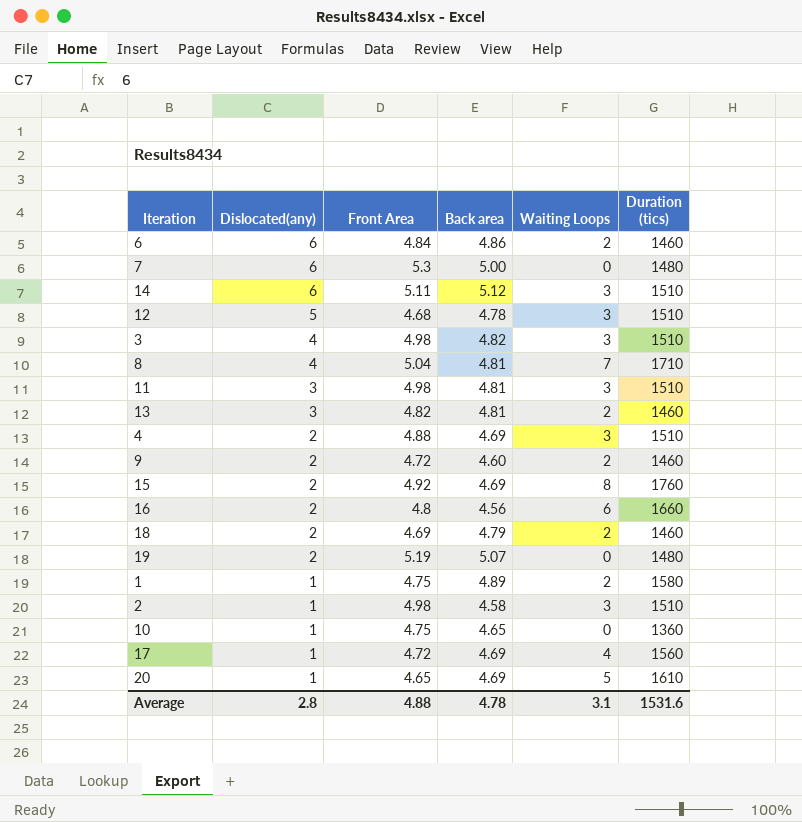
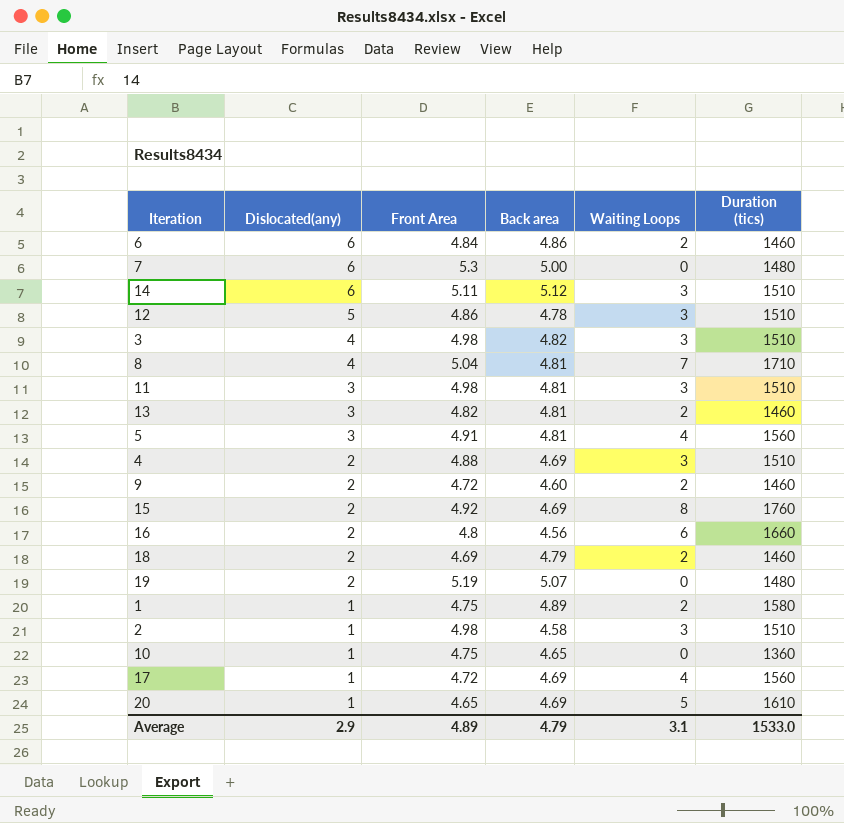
12 | Front Area: 4.68 -> 4.86
row 5: none -> 3 | 4.91 | 4.81 | 4 | 1560
Average | Dislocated(any): 2.8 -> 2.9
Average | Front Area: 4.88 -> 4.89
Average | Back area: 4.78 -> 4.79
Average | Duration (tics): 1531.6 -> 1533.0

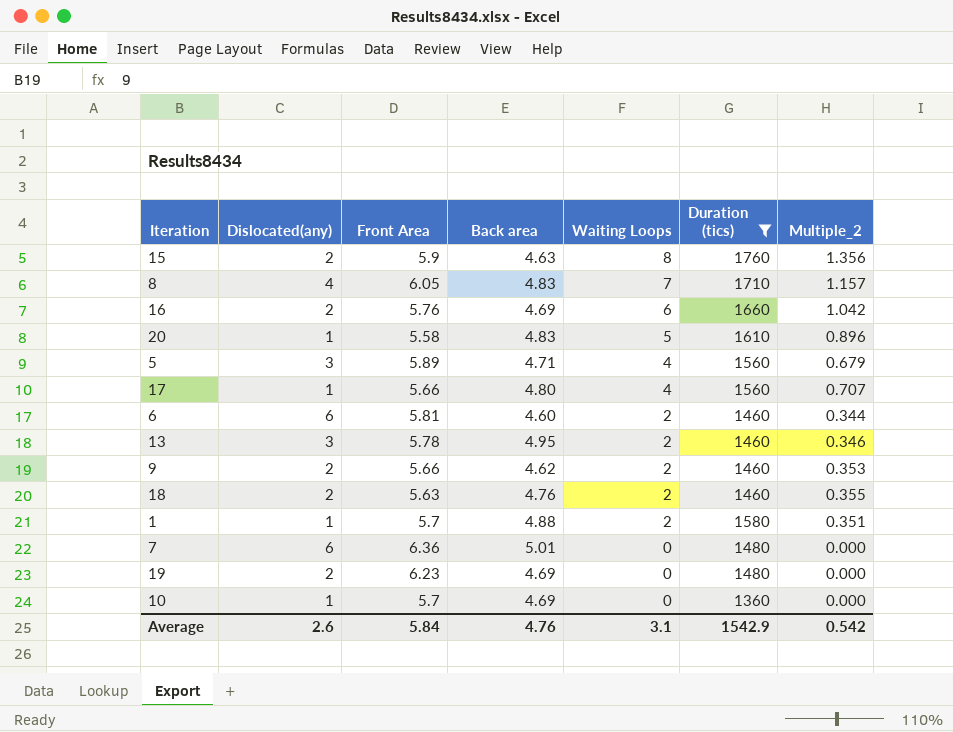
filter: none -> Duration (tics) != 1510
row order: Dislocated(any) descending -> Waiting Loops descending
column Multiple_2 | formula: none -> [Waiting Loops] / [Front Area]
15 | Front Area: 4.92 -> 5.9
15 | Back area: 4.69 -> 4.63
8 | Front Area: 5.04 -> 6.05
8 | Back area: 4.81 -> 4.83
16 | Front Area: 4.8 -> 5.76
16 | Back area: 4.56 -> 4.69
20 | Front Area: 4.65 -> 5.58
20 | Back area: 4.69 -> 4.83
5 | Front Area: 4.91 -> 5.89
5 | Back area: 4.81 -> 4.71
17 | Front Area: 4.72 -> 5.66
17 | Back area: 4.69 -> 4.80
6 | Front Area: 4.84 -> 5.81
6 | Back area: 4.86 -> 4.60
13 | Front Area: 4.82 -> 5.78
13 | Back area: 4.81 -> 4.95
9 | Front Area: 4.72 -> 5.66
9 | Back area: 4.60 -> 4.62
18 | Front Area: 4.69 -> 5.63
18 | Back area: 4.79 -> 4.76
1 | Front Area: 4.75 -> 5.7
1 | Back area: 4.89 -> 4.88
7 | Front Area: 5.3 -> 6.36
7 | Back area: 5.00 -> 5.01
19 | Front Area: 5.19 -> 6.23
19 | Back area: 5.07 -> 4.69
10 | Front Area: 4.75 -> 5.7
10 | Back area: 4.65 -> 4.69
Average | Dislocated(any): 2.9 -> 2.6
Average | Front Area: 4.89 -> 5.84
Average | Back area: 4.79 -> 4.76
Average | Duration (tics): 1533.0 -> 1542.9

